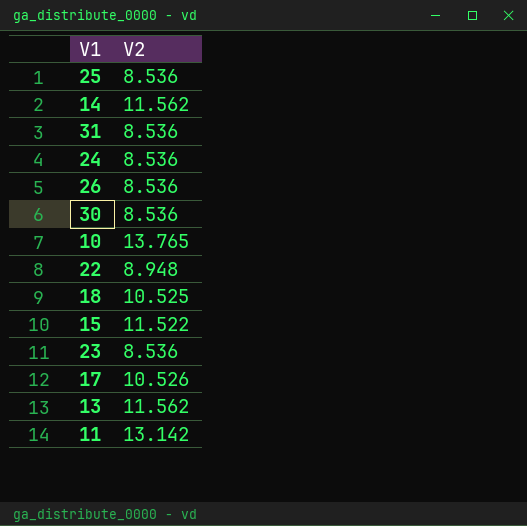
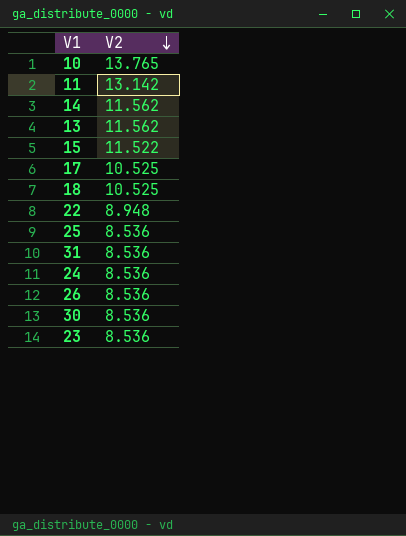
row order: none -> V2 descending
17 | V2: 10.526 -> 10.525

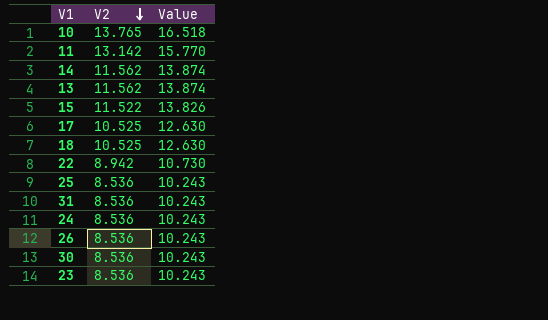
column Value | formula: none -> [V2] * 1.2
22 | V2: 8.948 -> 8.942

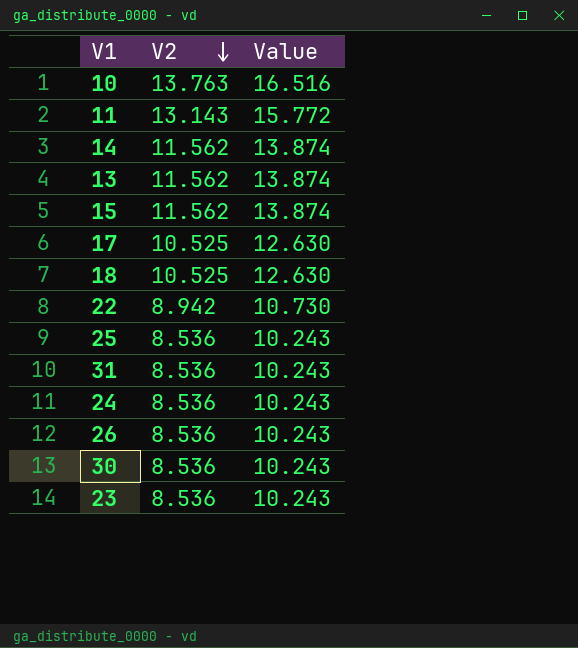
10 | V2: 13.765 -> 13.763
10 | Value: 16.518 -> 16.516
11 | V2: 13.142 -> 13.143
11 | Value: 15.770 -> 15.772
15 | V2: 11.522 -> 11.562
15 | Value: 13.826 -> 13.874

